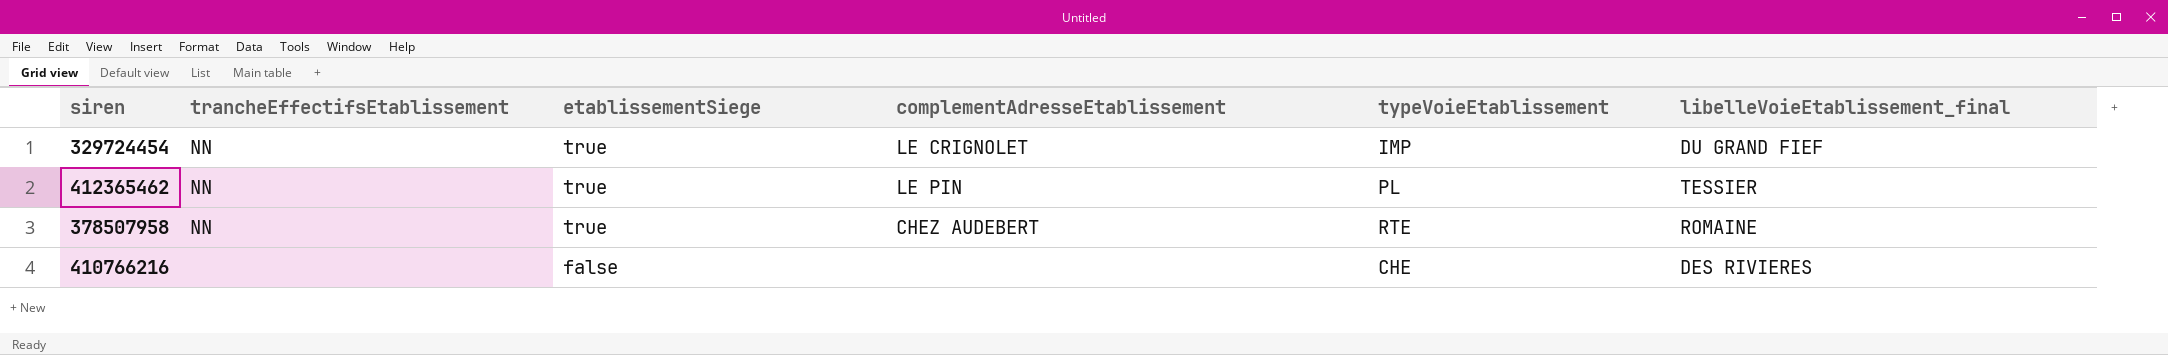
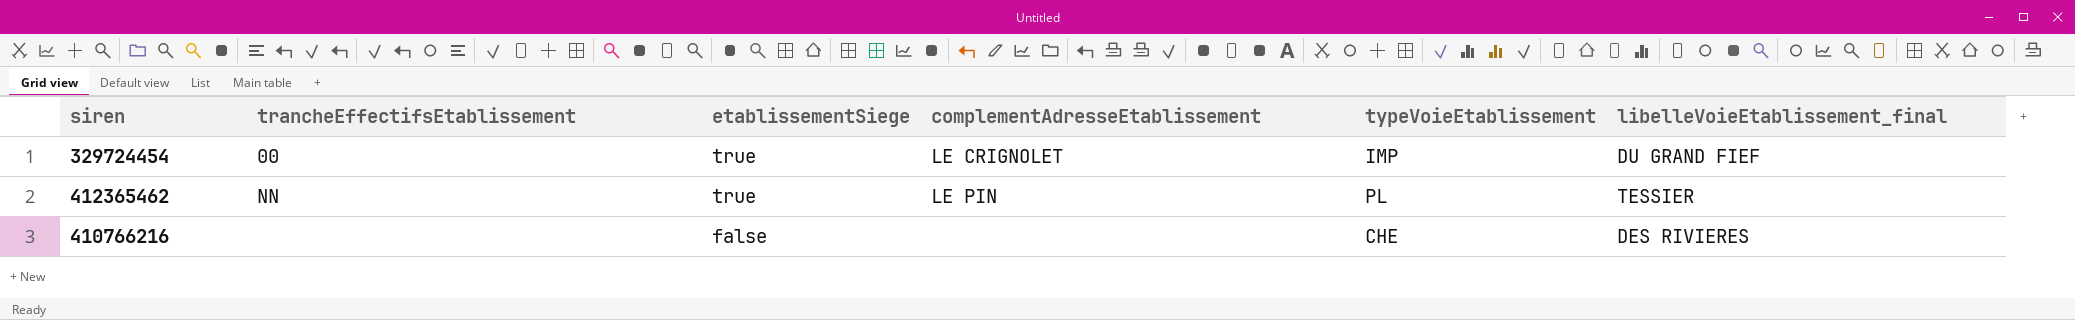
row 378507958: NN | true | CHEZ AUDEBERT | RTE | ROMAINE -> none
329724454 | trancheEffectifsEtablissement: NN -> 00

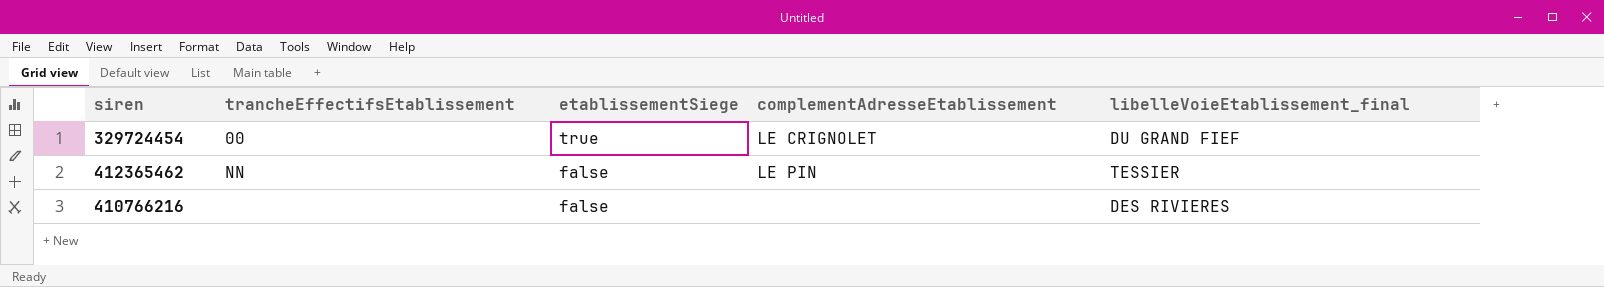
column typeVoieEtablissement | position: 5 -> none
412365462 | etablissementSiege: true -> false

